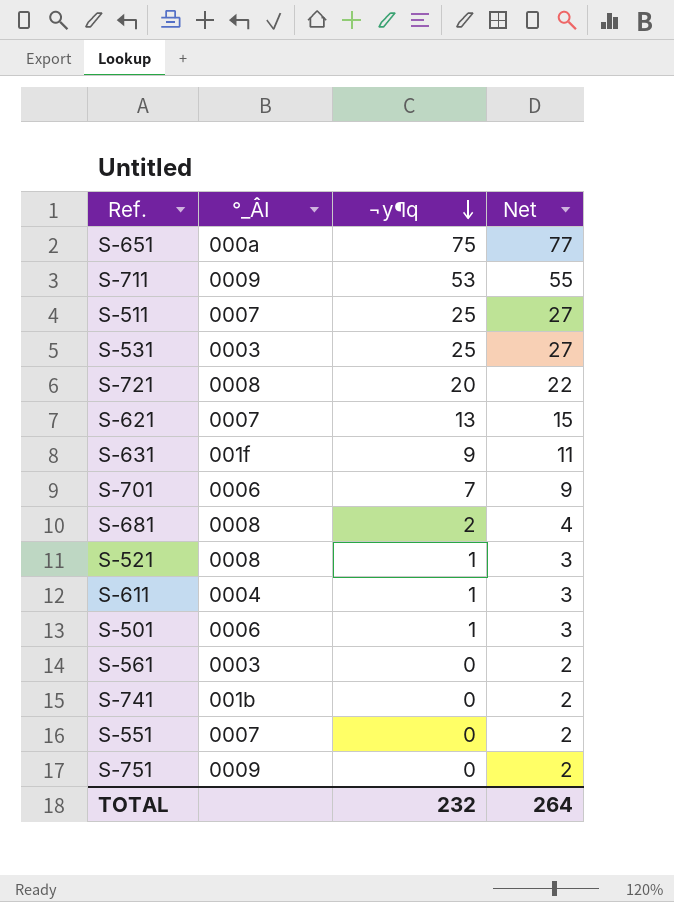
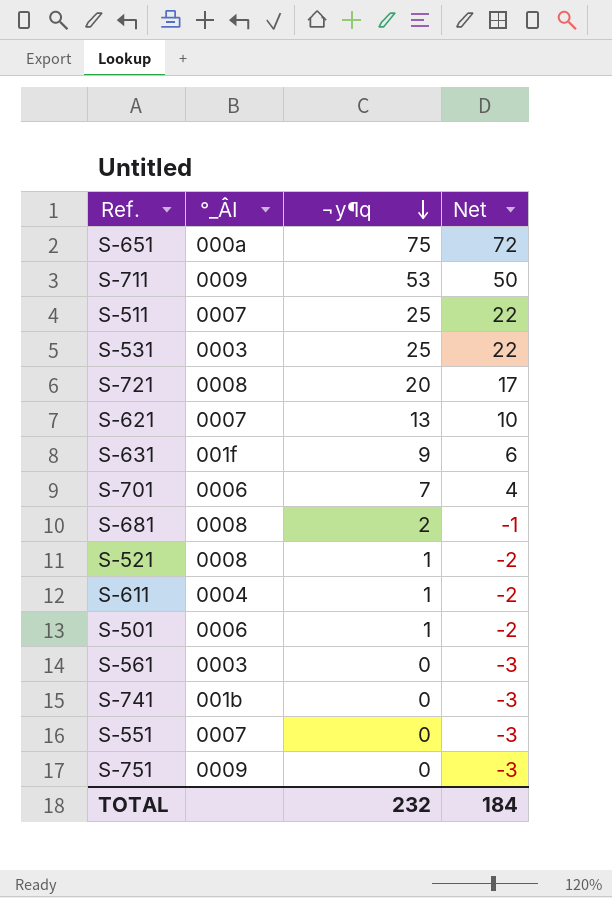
column Net | formula: [¬y¶q] + 2 -> [¬y¶q] - 3
TOTAL | Net: 264 -> 184

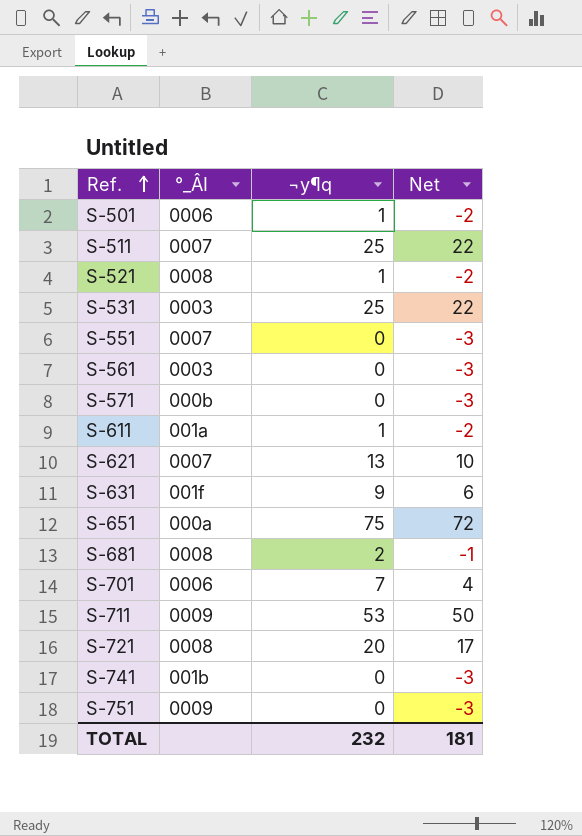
row order: ¬y¶q descending -> Ref. ascending
row S-571: none -> 000b | 0 | -3
S-611 | °_ÂI: 0004 -> 001a
TOTAL | Net: 184 -> 181

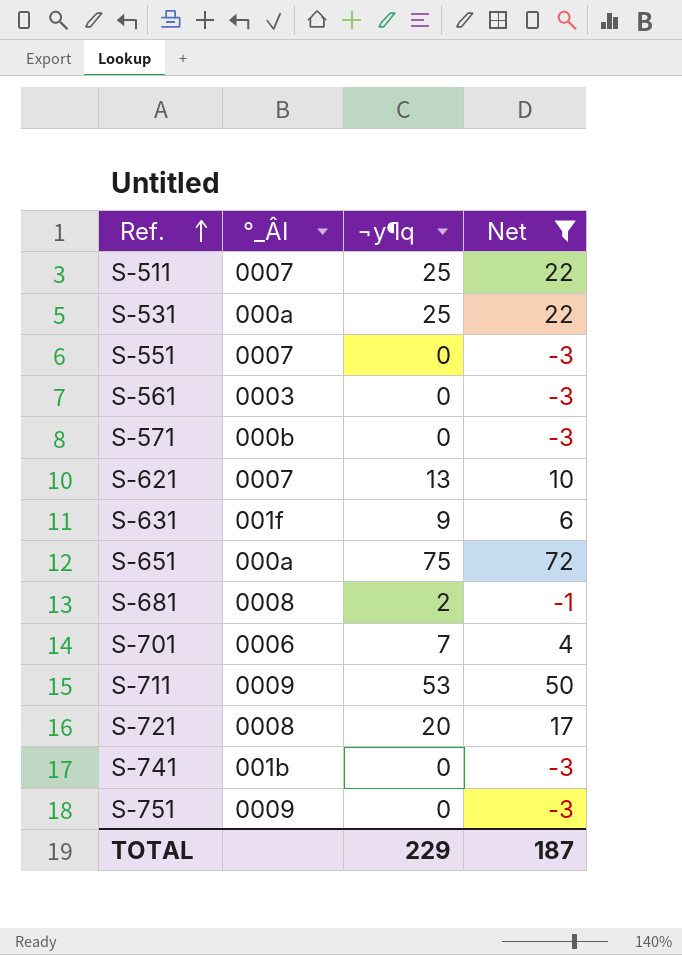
filter: none -> Net != -2
S-531 | °_ÂI: 0003 -> 000a
TOTAL | ¬y¶q: 232 -> 229
TOTAL | Net: 181 -> 187

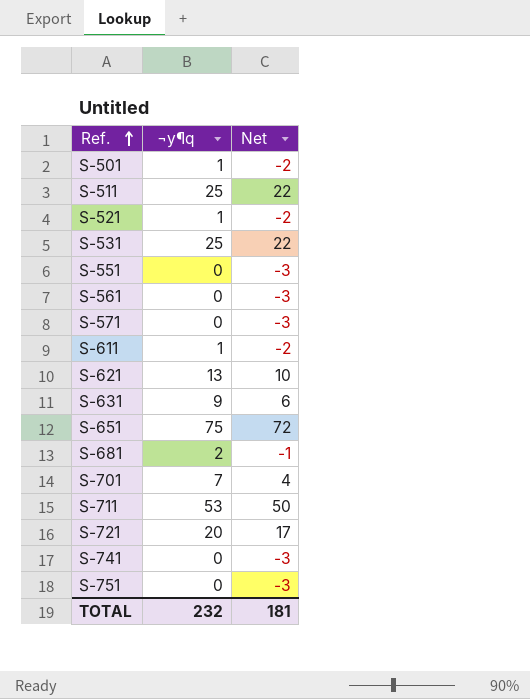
filter: Net != -2 -> none
column °_ÂI | position: 2 -> none
TOTAL | ¬y¶q: 229 -> 232
TOTAL | Net: 187 -> 181

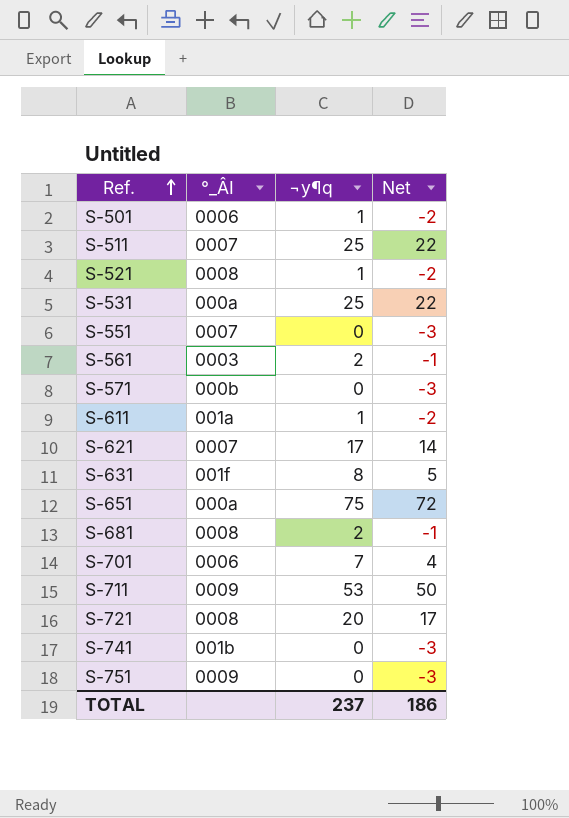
column °_ÂI | position: none -> 2
S-561 | ¬y¶q: 0 -> 2
S-561 | Net: -3 -> -1
S-621 | ¬y¶q: 13 -> 17
S-621 | Net: 10 -> 14
S-631 | ¬y¶q: 9 -> 8
S-631 | Net: 6 -> 5
TOTAL | ¬y¶q: 232 -> 237
TOTAL | Net: 181 -> 186

